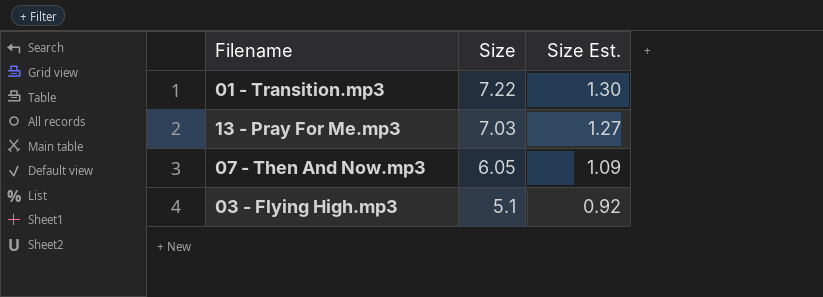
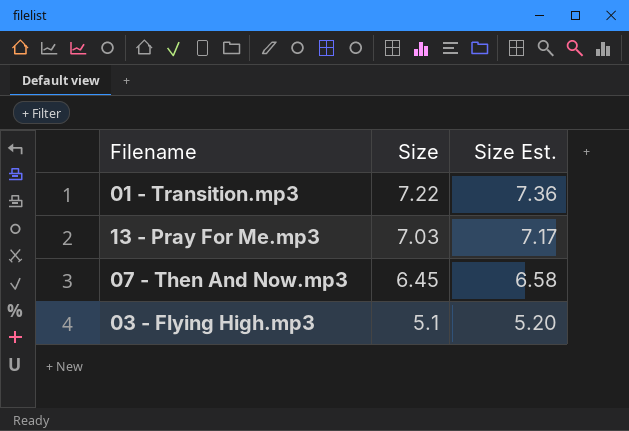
column Size Est. | formula: [Size] * 0.18 -> [Size] * 1.02
07 - Then And Now.mp3 | Size: 6.05 -> 6.45

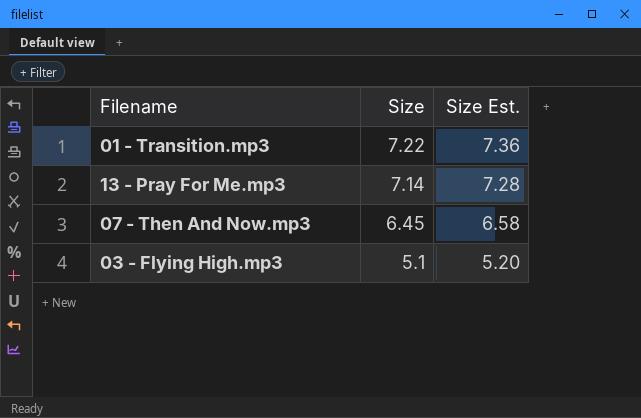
13 - Pray For Me.mp3 | Size: 7.03 -> 7.14
13 - Pray For Me.mp3 | Size Est.: 7.17 -> 7.28

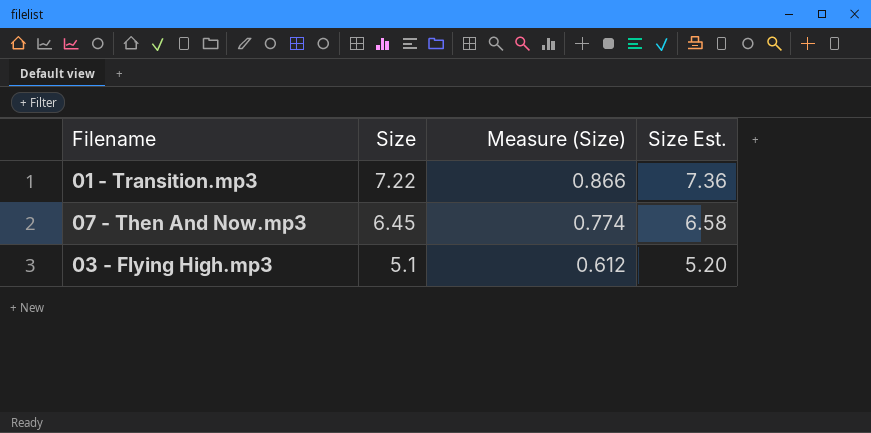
column Measure (Size) | formula: none -> [Size] * 0.12
row 13 - Pray For Me.mp3: 7.14 | 7.28 -> none

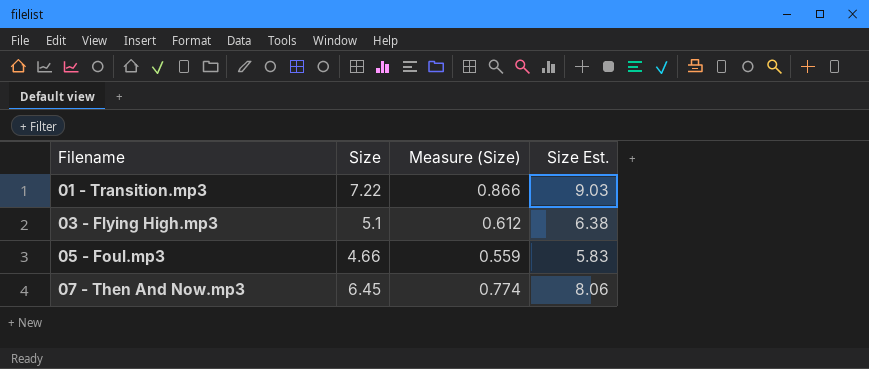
row order: Size descending -> Filename ascending
column Size Est. | formula: [Size] * 1.02 -> [Size] * 1.25
row 05 - Foul.mp3: none -> 4.66 | 0.559 | 5.83

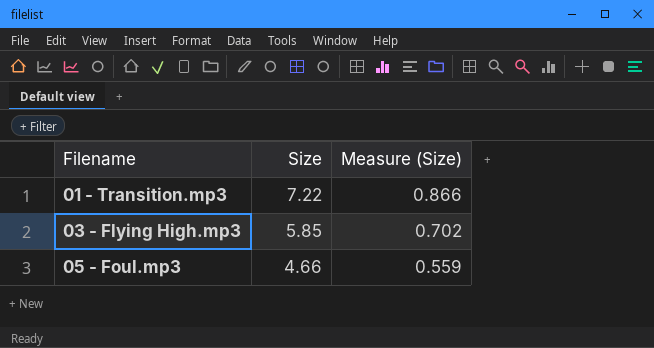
column Size Est. | formula: [Size] * 1.25 -> none
row 07 - Then And Now.mp3: 6.45 | 0.774 | 8.06 -> none
03 - Flying High.mp3 | Size: 5.1 -> 5.85
03 - Flying High.mp3 | Measure (Size): 0.612 -> 0.702

